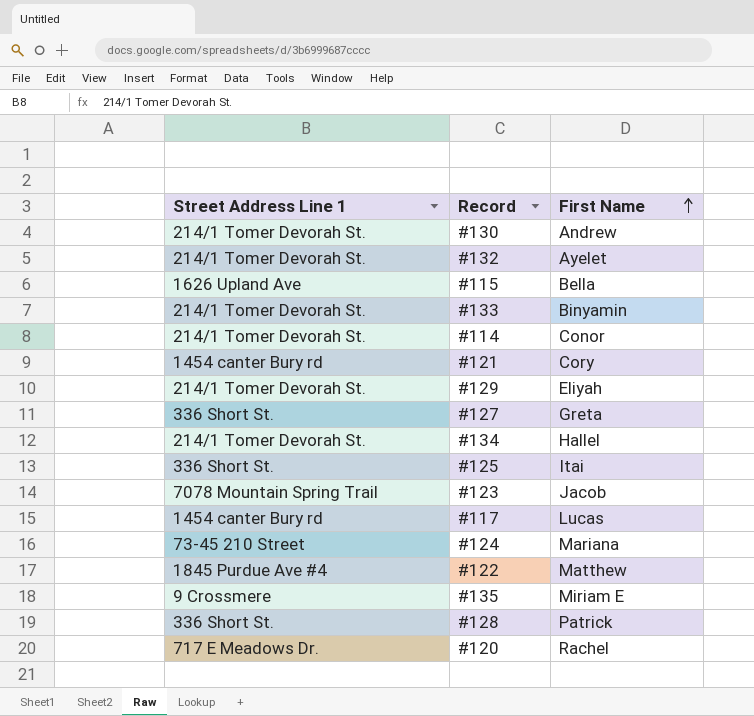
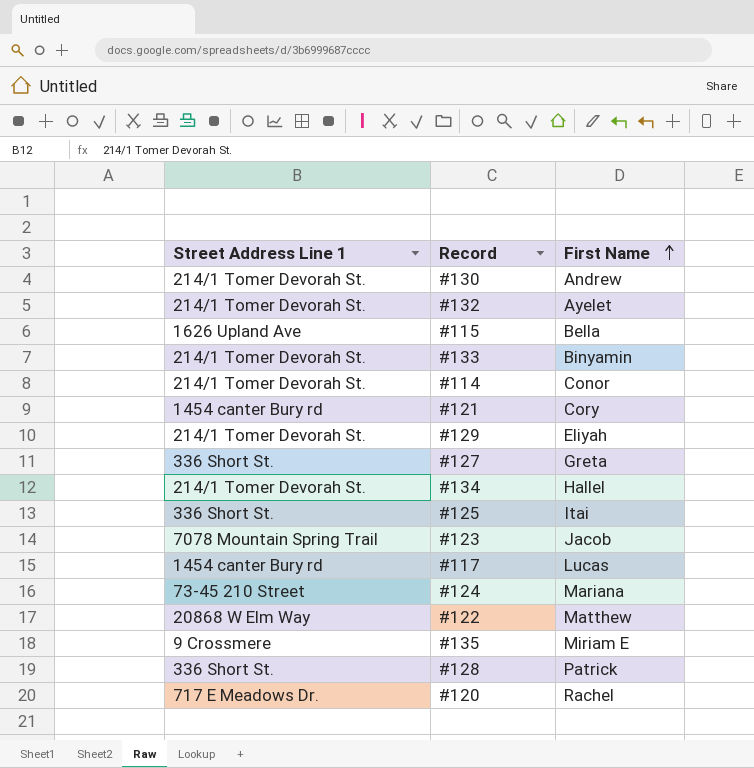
#122 | Street Address Line 1: 1845 Purdue Ave #4 -> 20868 W Elm Way

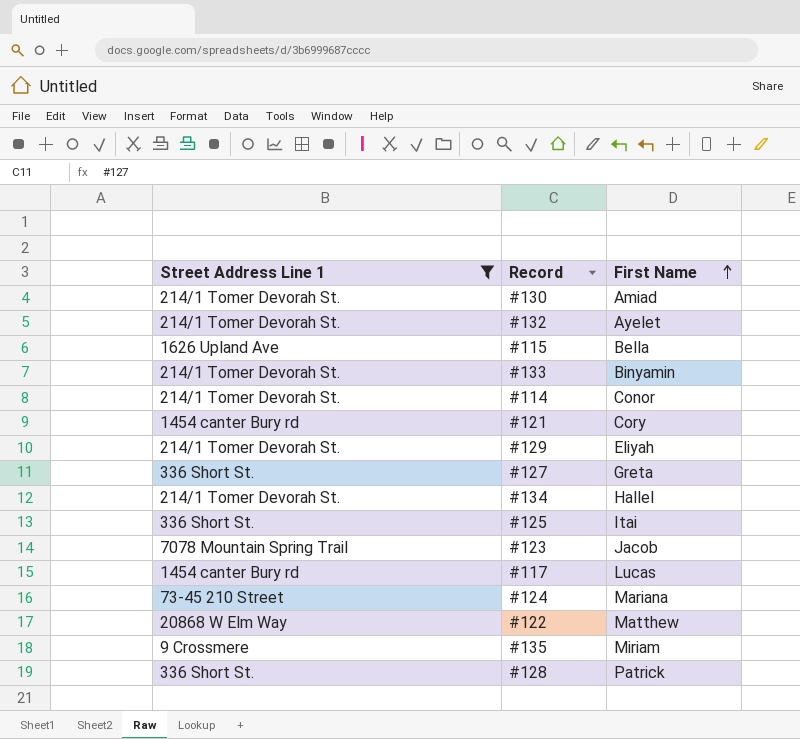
filter: none -> Street Address Line 1 != 717 E Meadows Dr.
#130 | First Name: Andrew -> Amiad
#135 | First Name: Miriam E -> Miriam

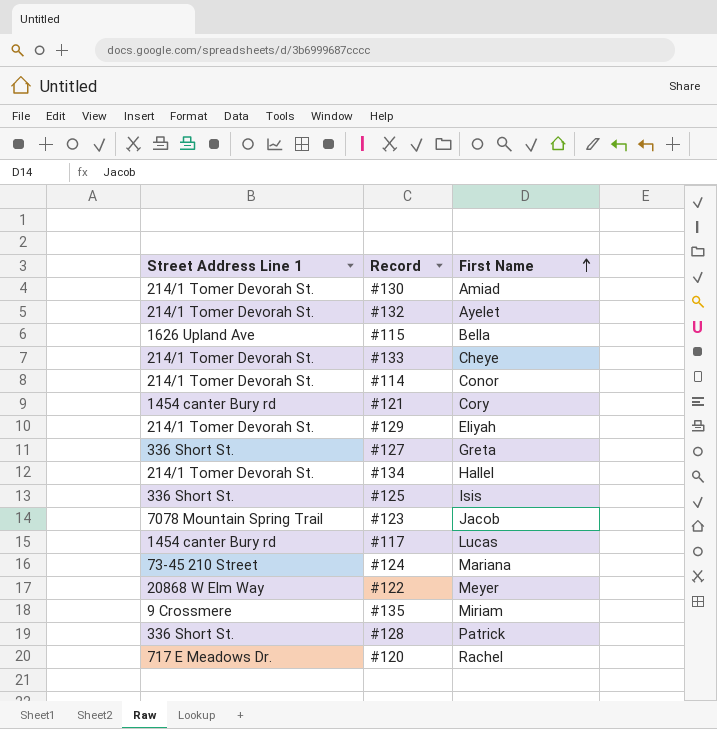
filter: Street Address Line 1 != 717 E Meadows Dr. -> none
#133 | First Name: Binyamin -> Cheye
#125 | First Name: Itai -> Isis
#122 | First Name: Matthew -> Meyer

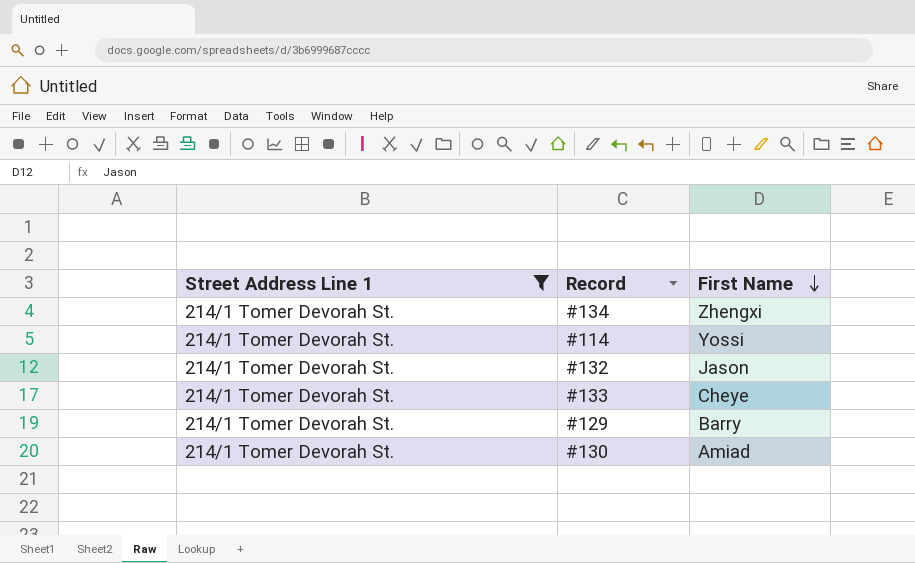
filter: none -> Street Address Line 1 = 214/1 Tomer Devorah St.
row order: First Name ascending -> First Name descending
#134 | First Name: Hallel -> Zhengxi
#114 | First Name: Conor -> Yossi
#132 | First Name: Ayelet -> Jason
#129 | First Name: Eliyah -> Barry

